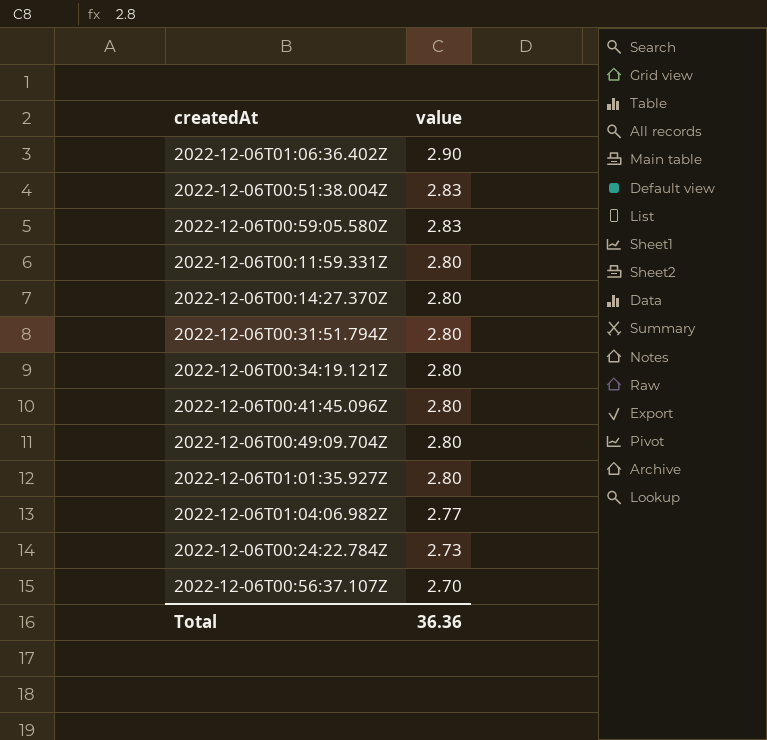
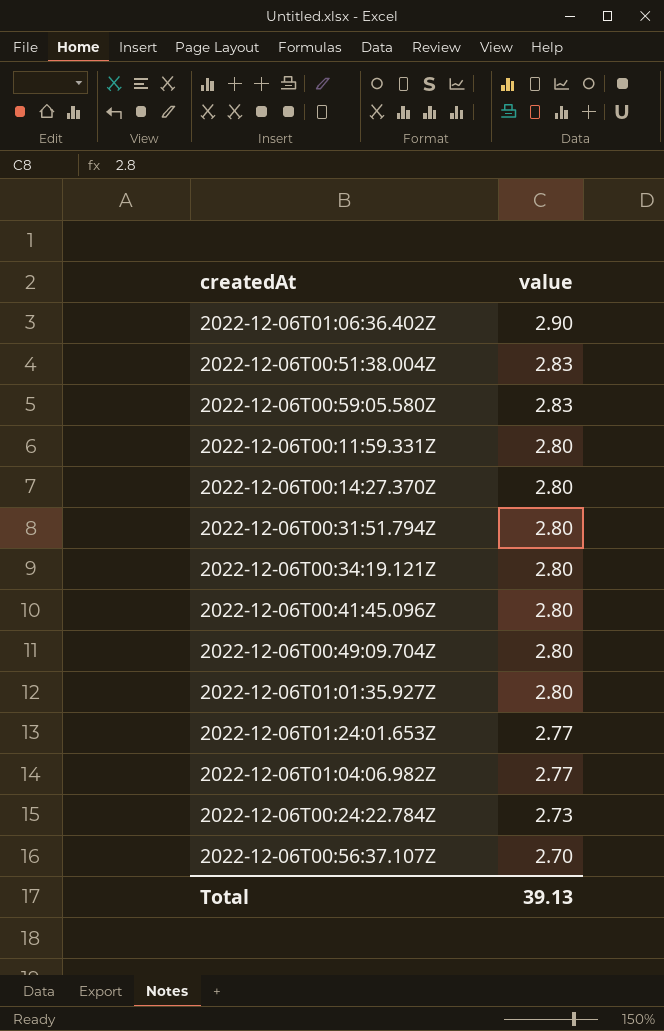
row 2022-12-06T01:24:01.653Z: none -> 2.77
Total | value: 36.36 -> 39.13

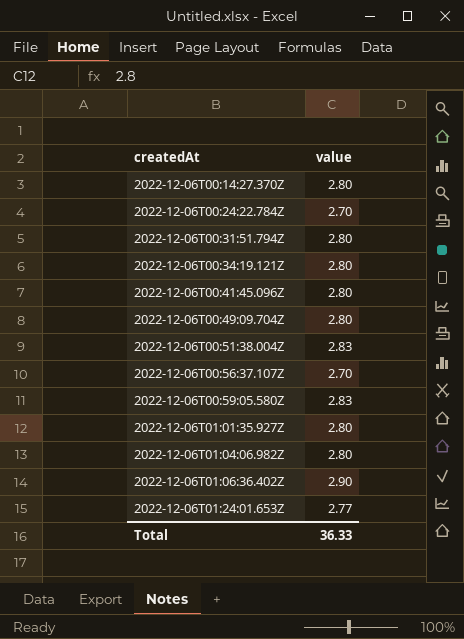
row order: value descending -> createdAt ascending
row 2022-12-06T00:11:59.331Z: 2.80 -> none
2022-12-06T00:24:22.784Z | value: 2.73 -> 2.70
2022-12-06T01:04:06.982Z | value: 2.77 -> 2.80
Total | value: 39.13 -> 36.33

